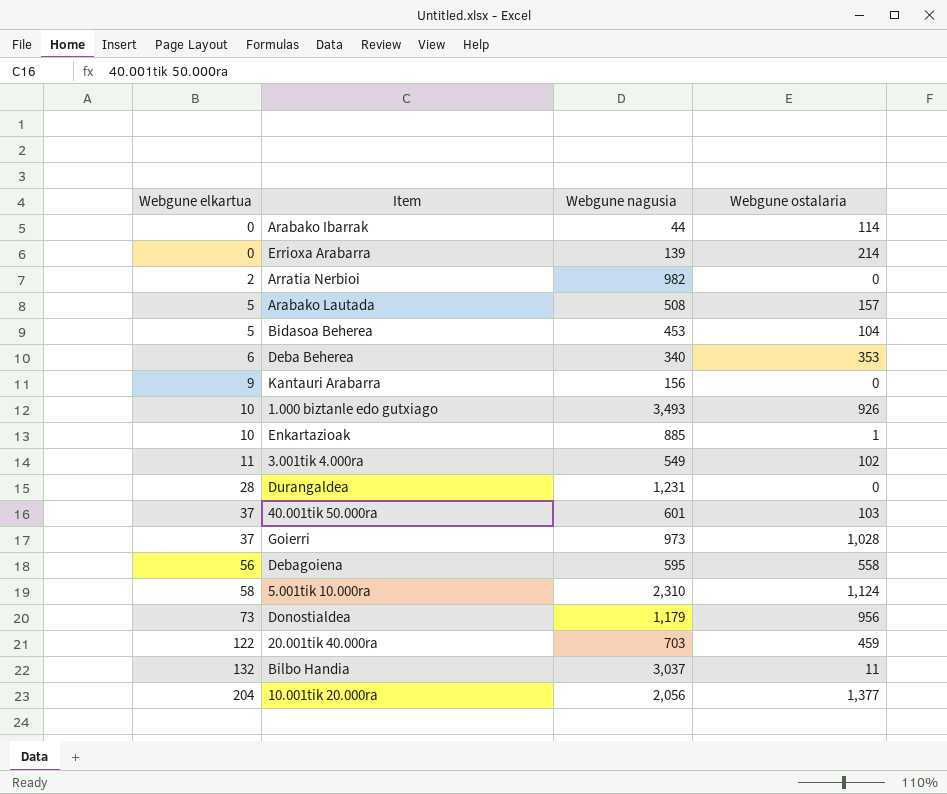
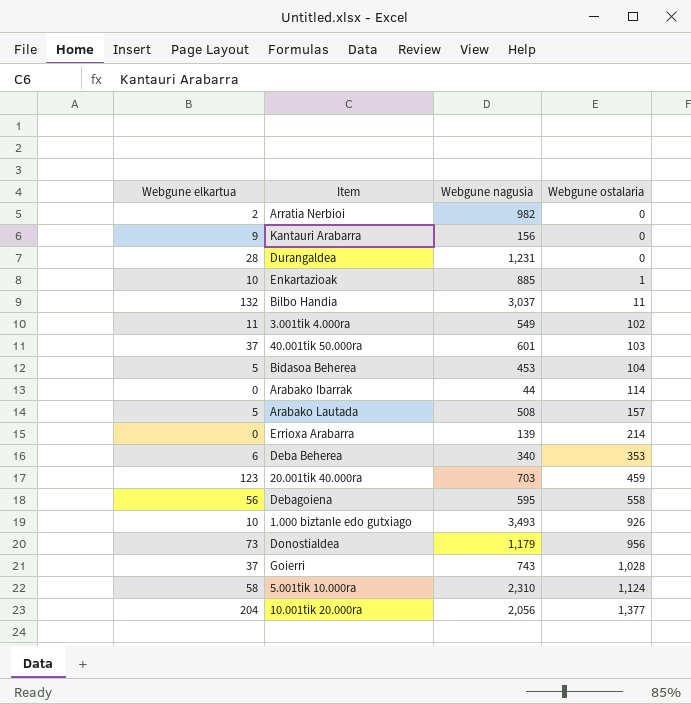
row order: Webgune elkartua ascending -> Webgune ostalaria ascending
20.001tik 40.000ra | Webgune elkartua: 122 -> 123
Goierri | Webgune nagusia: 973 -> 743

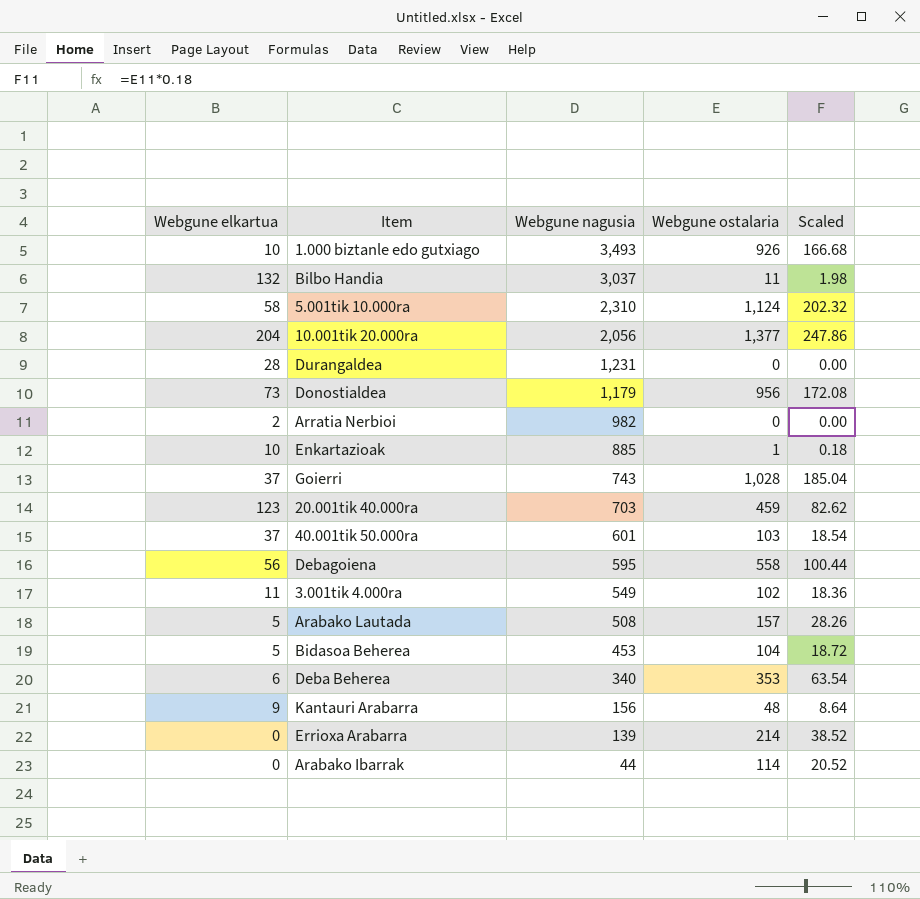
row order: Webgune ostalaria ascending -> Webgune nagusia descending
column Scaled | formula: none -> [Webgune ostalaria] * 0.18
Kantauri Arabarra | Webgune ostalaria: 0 -> 48

